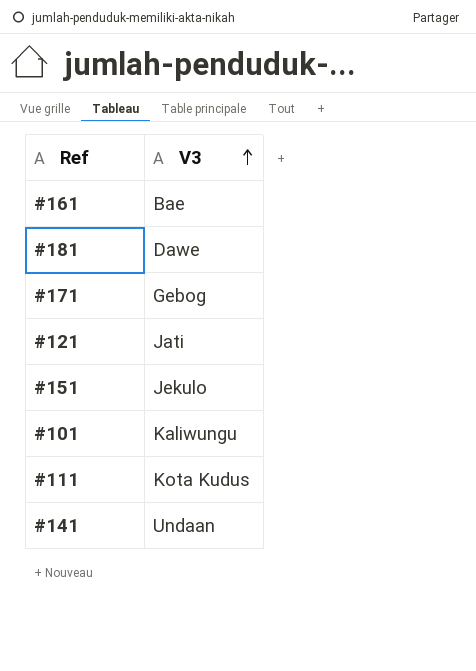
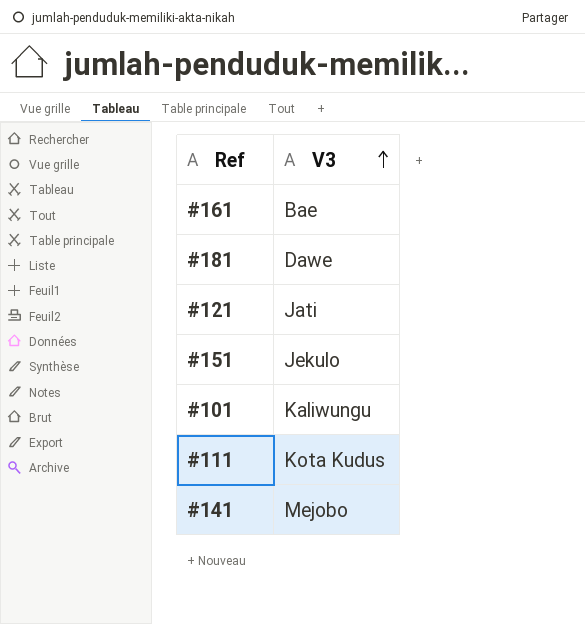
row #171: Gebog -> none
#141 | V3: Undaan -> Mejobo

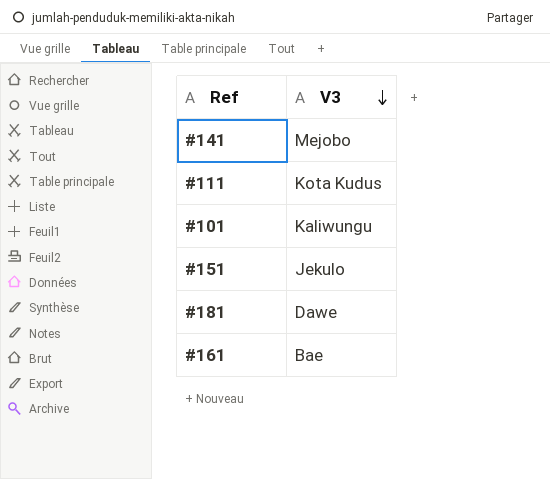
row order: V3 ascending -> V3 descending
row #121: Jati -> none

